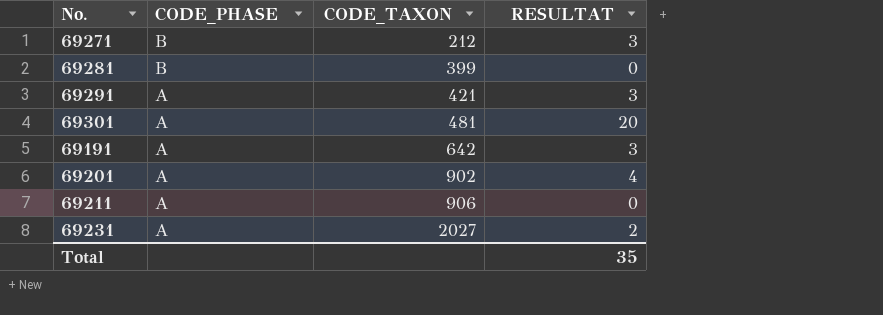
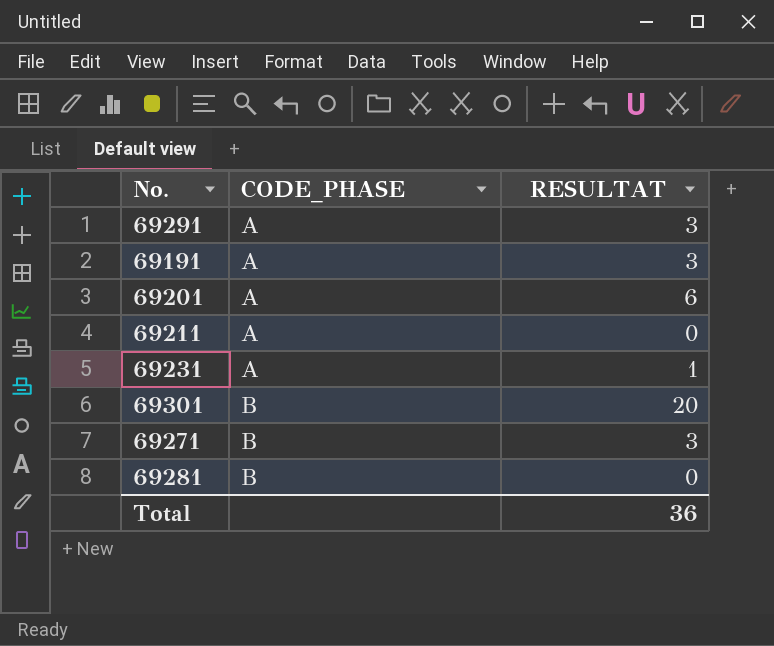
row order: CODE_PHASE descending -> CODE_PHASE ascending
column CODE_TAXON | position: 3 -> none
69201 | RESULTAT: 4 -> 6
69231 | RESULTAT: 2 -> 1
69301 | CODE_PHASE: A -> B
Total | RESULTAT: 35 -> 36

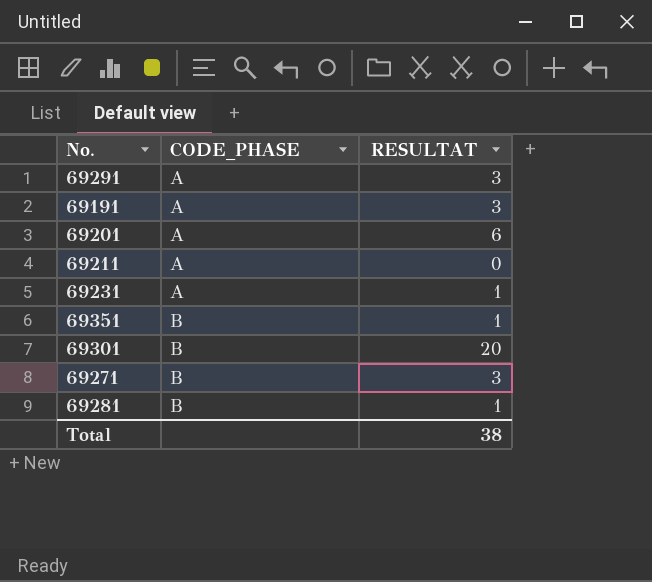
row 69351: none -> B | 1
69281 | RESULTAT: 0 -> 1
Total | RESULTAT: 36 -> 38

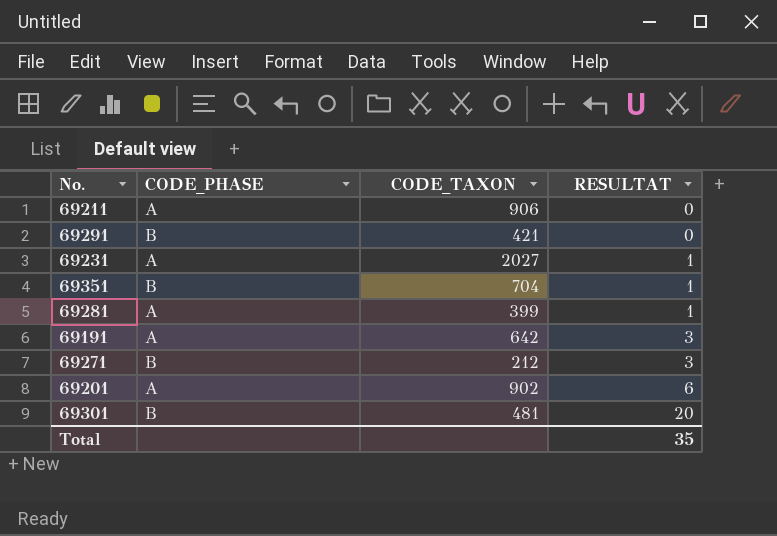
row order: CODE_PHASE ascending -> RESULTAT ascending
column CODE_TAXON | position: none -> 3
69291 | CODE_PHASE: A -> B
69291 | RESULTAT: 3 -> 0
69281 | CODE_PHASE: B -> A
Total | RESULTAT: 38 -> 35

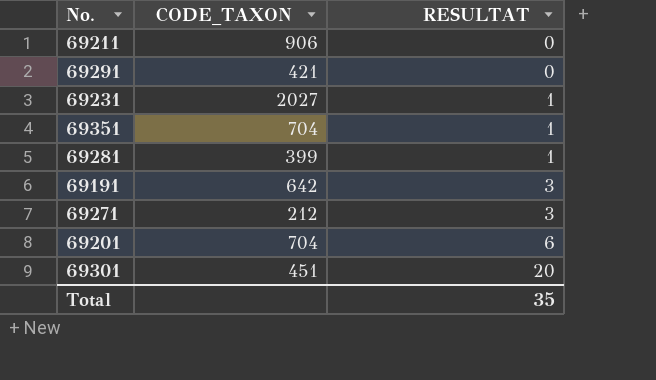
column CODE_PHASE | position: 2 -> none
69201 | CODE_TAXON: 902 -> 704
69301 | CODE_TAXON: 481 -> 451

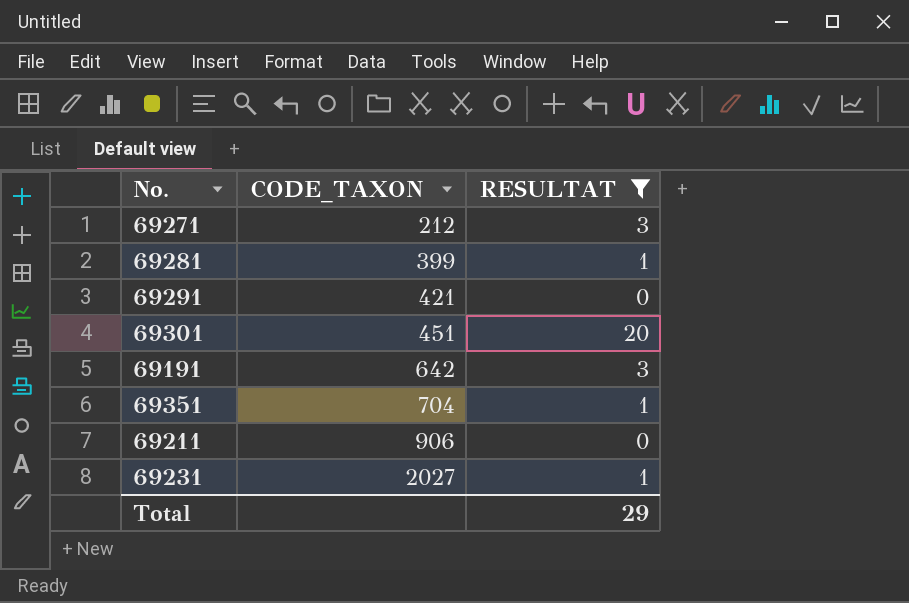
filter: none -> RESULTAT != 6
row order: RESULTAT ascending -> CODE_TAXON ascending
Total | RESULTAT: 35 -> 29

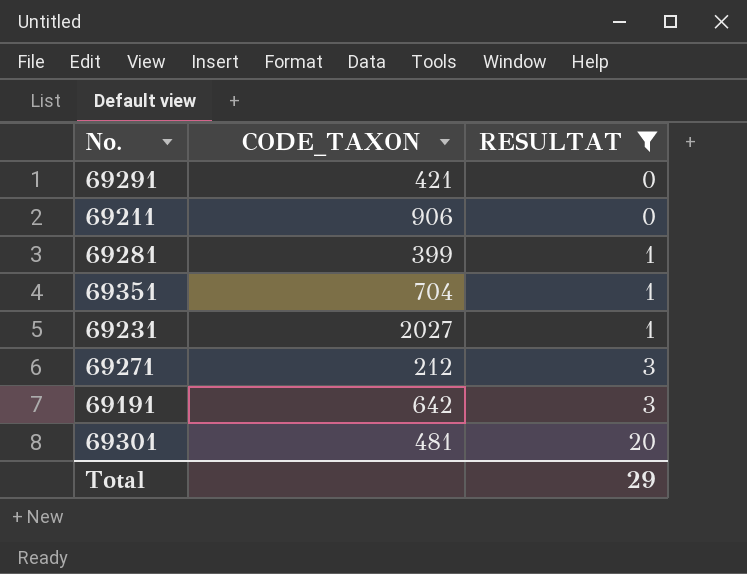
row order: CODE_TAXON ascending -> RESULTAT ascending
69301 | CODE_TAXON: 451 -> 481

